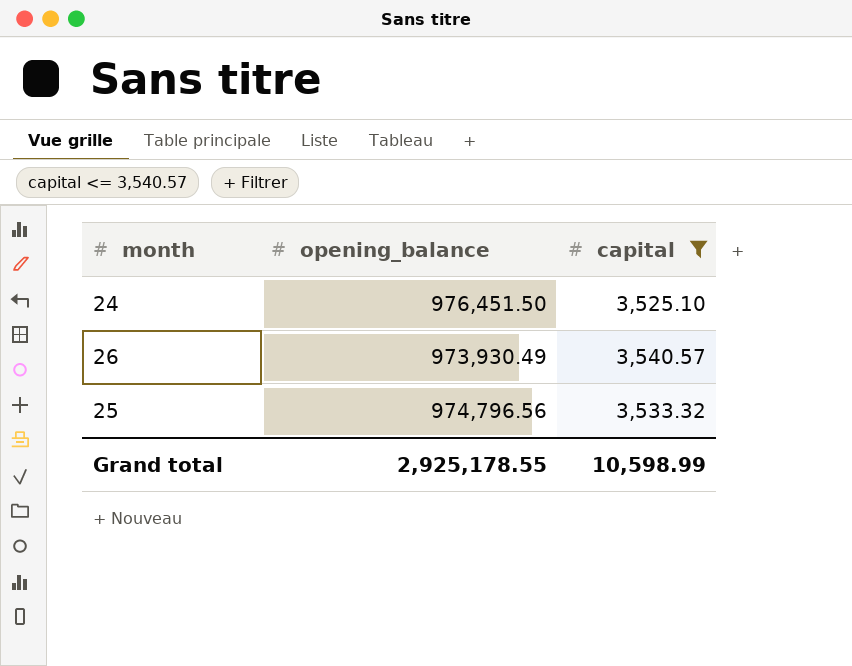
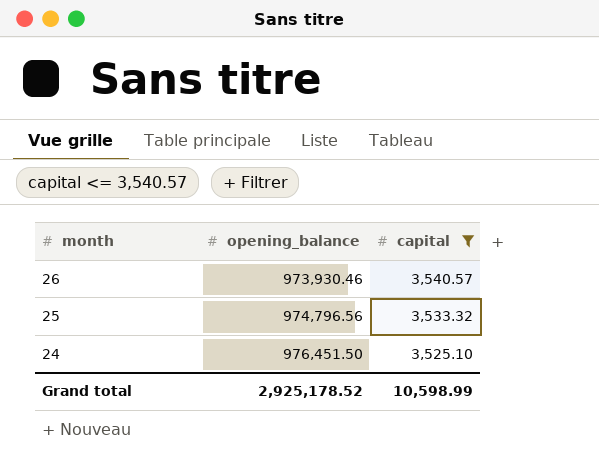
row order: none -> month descending
26 | opening_balance: 973,930.49 -> 973,930.46
Grand total | opening_balance: 2,925,178.55 -> 2,925,178.52

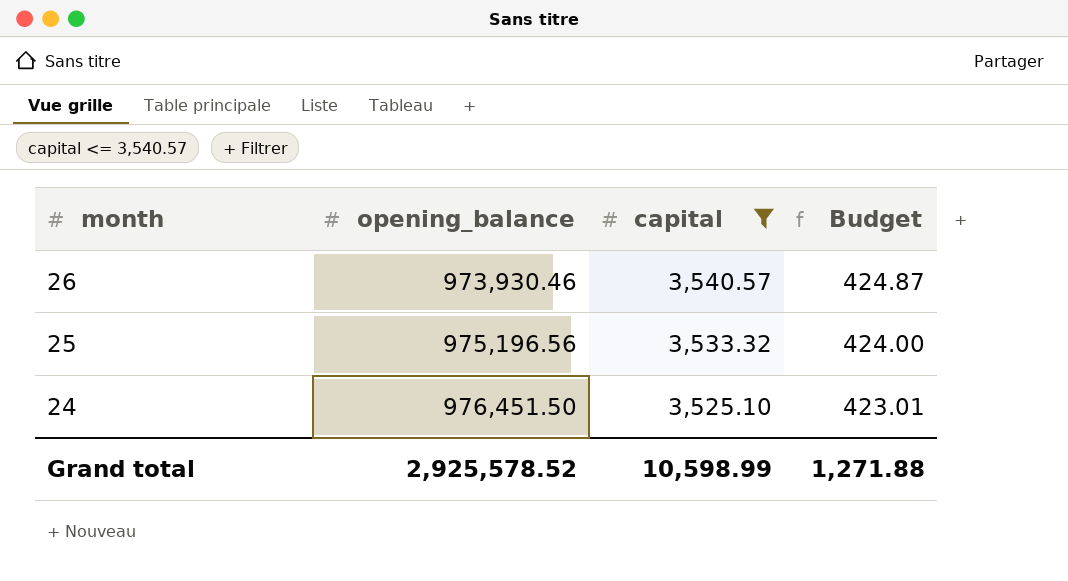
column Budget | formula: none -> [capital] * 0.12
25 | opening_balance: 974,796.56 -> 975,196.56
Grand total | opening_balance: 2,925,178.52 -> 2,925,578.52

